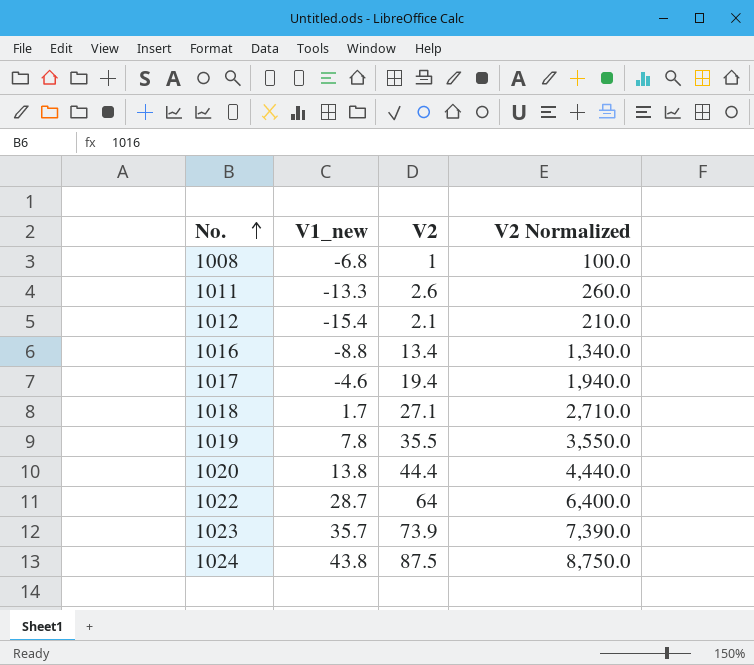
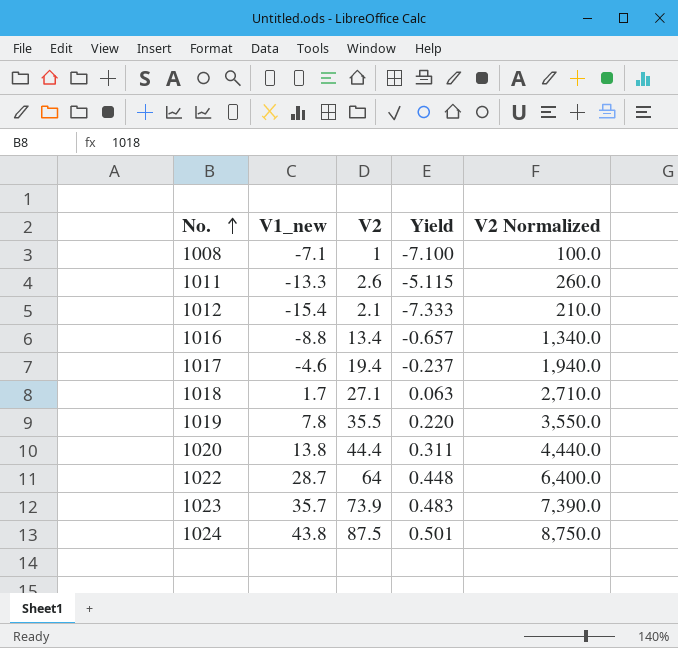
column Yield | formula: none -> [V1_new] / [V2]
1008 | V1_new: -6.8 -> -7.1

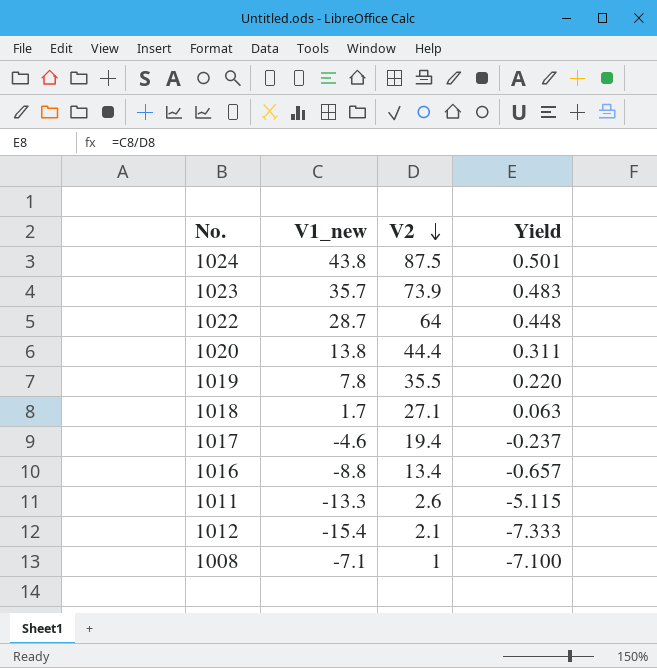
row order: No. ascending -> V2 descending
column V2 Normalized | formula: [V2] * 100 -> none

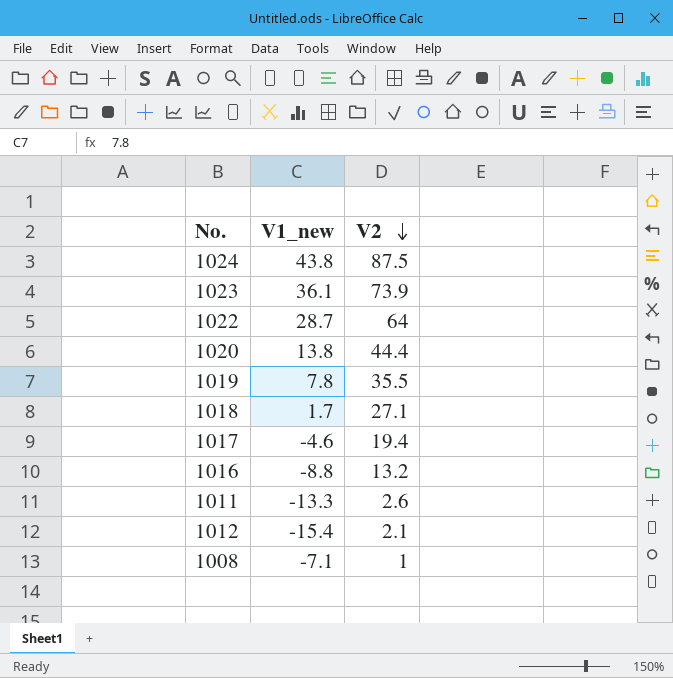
column Yield | formula: [V1_new] / [V2] -> none
1023 | V1_new: 35.7 -> 36.1
1016 | V2: 13.4 -> 13.2

